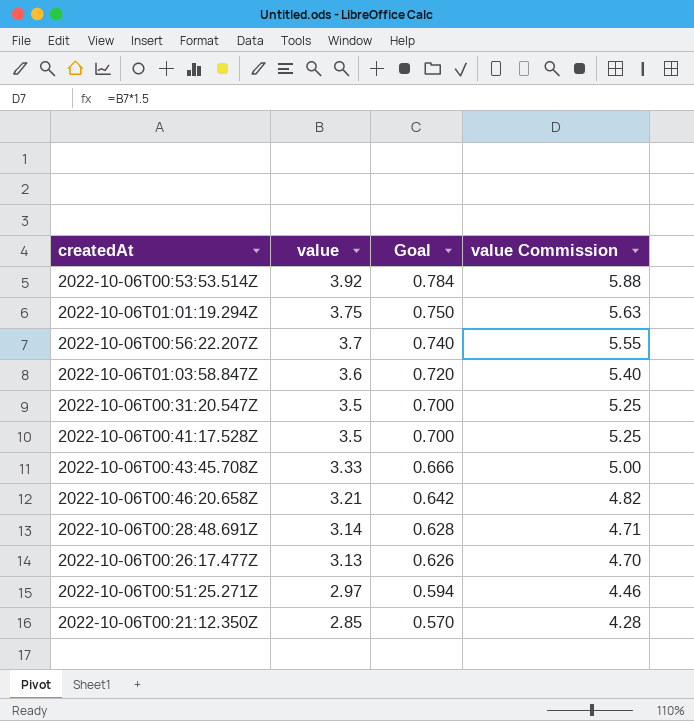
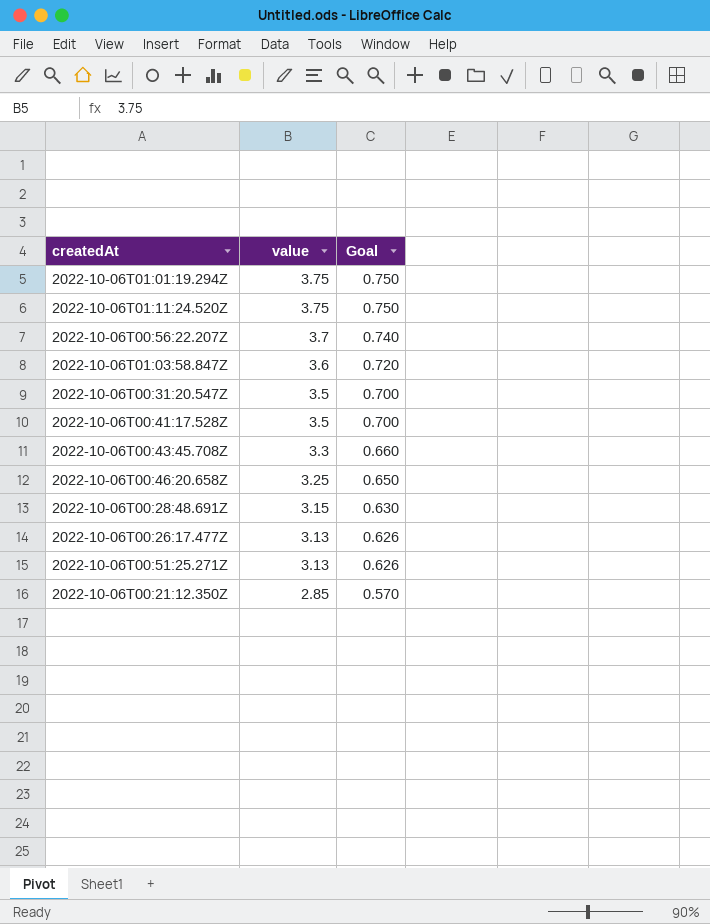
column value Commission | formula: [value] * 1.5 -> none
row 2022-10-06T00:53:53.514Z: 3.92 | 0.784 | 5.88 -> none
row 2022-10-06T01:11:24.520Z: none -> 3.75 | 0.750
2022-10-06T00:43:45.708Z | value: 3.33 -> 3.3
2022-10-06T00:43:45.708Z | Goal: 0.666 -> 0.660
2022-10-06T00:46:20.658Z | value: 3.21 -> 3.25
2022-10-06T00:46:20.658Z | Goal: 0.642 -> 0.650
2022-10-06T00:28:48.691Z | value: 3.14 -> 3.15
2022-10-06T00:28:48.691Z | Goal: 0.628 -> 0.630
2022-10-06T00:51:25.271Z | value: 2.97 -> 3.13
2022-10-06T00:51:25.271Z | Goal: 0.594 -> 0.626

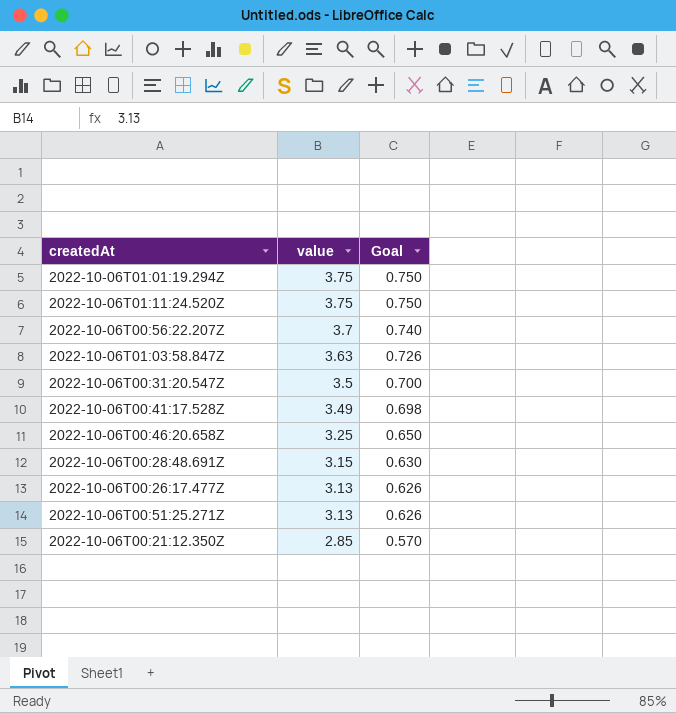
row 2022-10-06T00:43:45.708Z: 3.3 | 0.660 -> none
2022-10-06T01:03:58.847Z | value: 3.6 -> 3.63
2022-10-06T01:03:58.847Z | Goal: 0.720 -> 0.726
2022-10-06T00:41:17.528Z | value: 3.5 -> 3.49
2022-10-06T00:41:17.528Z | Goal: 0.700 -> 0.698

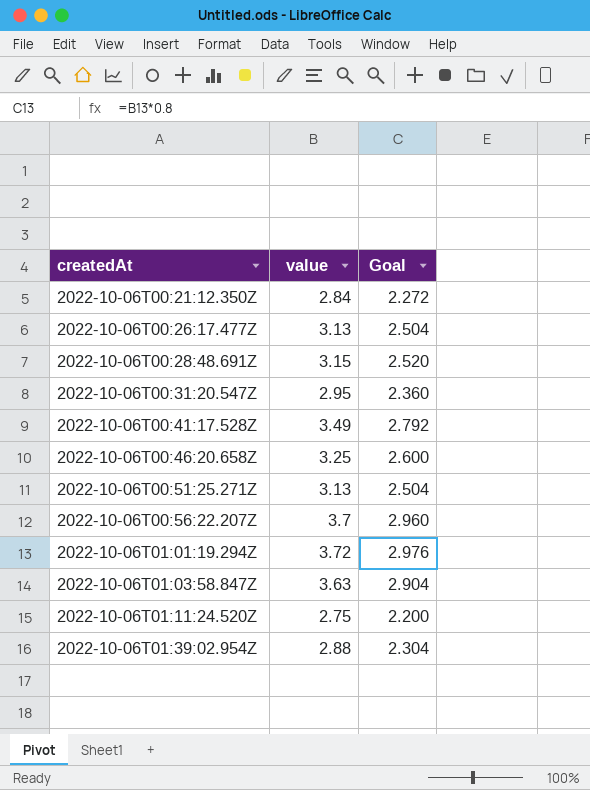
row order: value descending -> createdAt ascending
column Goal | formula: [value] * 0.2 -> [value] * 0.8
2022-10-06T00:21:12.350Z | value: 2.85 -> 2.84
2022-10-06T00:31:20.547Z | value: 3.5 -> 2.95
2022-10-06T01:01:19.294Z | value: 3.75 -> 3.72
2022-10-06T01:11:24.520Z | value: 3.75 -> 2.75
row 2022-10-06T01:39:02.954Z: none -> 2.88 | 2.304

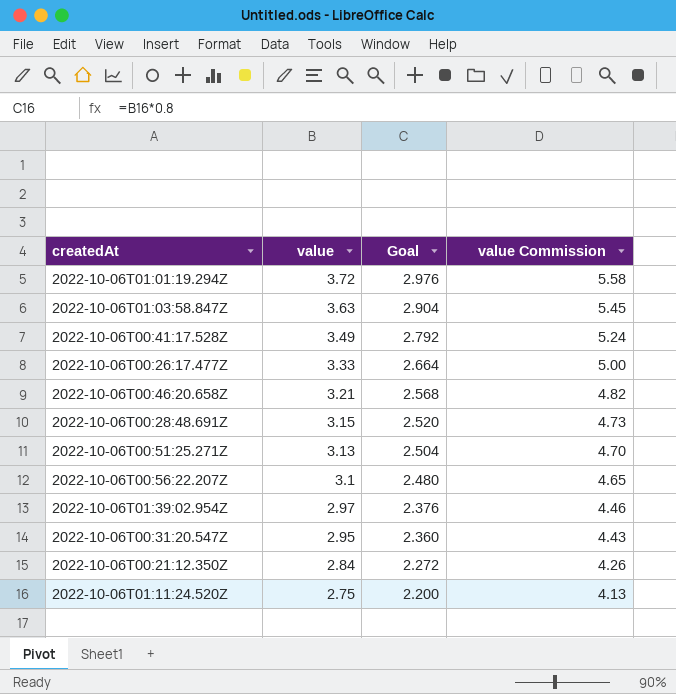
row order: createdAt ascending -> value descending
column value Commission | formula: none -> [value] * 1.5
2022-10-06T00:26:17.477Z | value: 3.13 -> 3.33
2022-10-06T00:26:17.477Z | Goal: 2.504 -> 2.664
2022-10-06T00:46:20.658Z | value: 3.25 -> 3.21
2022-10-06T00:46:20.658Z | Goal: 2.600 -> 2.568
2022-10-06T00:56:22.207Z | value: 3.7 -> 3.1
2022-10-06T00:56:22.207Z | Goal: 2.960 -> 2.480
2022-10-06T01:39:02.954Z | value: 2.88 -> 2.97
2022-10-06T01:39:02.954Z | Goal: 2.304 -> 2.376

